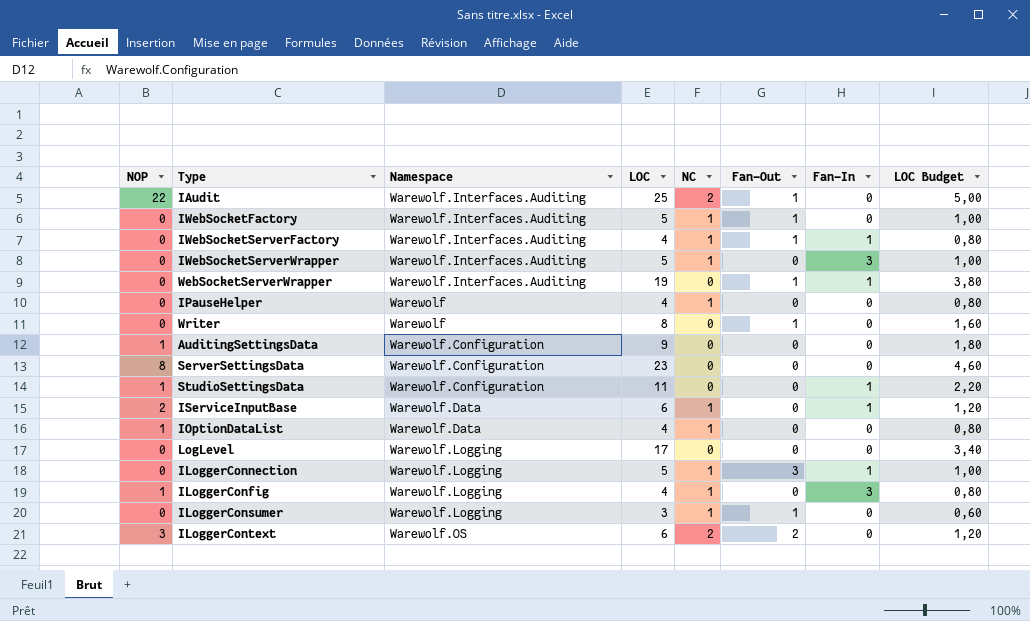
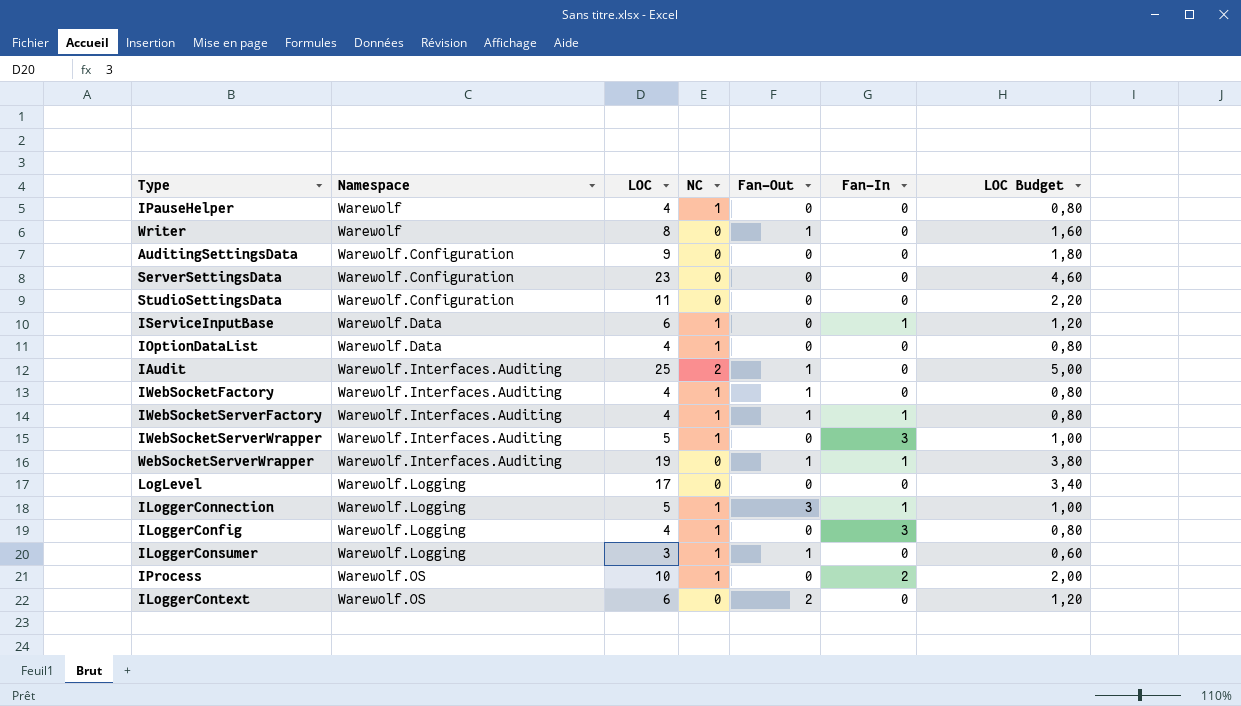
row order: none -> Namespace ascending
column NOP | position: 1 -> none
StudioSettingsData | Fan-In: 1 -> 0
IWebSocketFactory | LOC: 5 -> 4
IWebSocketFactory | LOC Budget: 1,00 -> 0,80
row IProcess: none -> Warewolf.OS | 10 | 1 | 0 | 2 | 2,00
ILoggerContext | NC: 2 -> 0

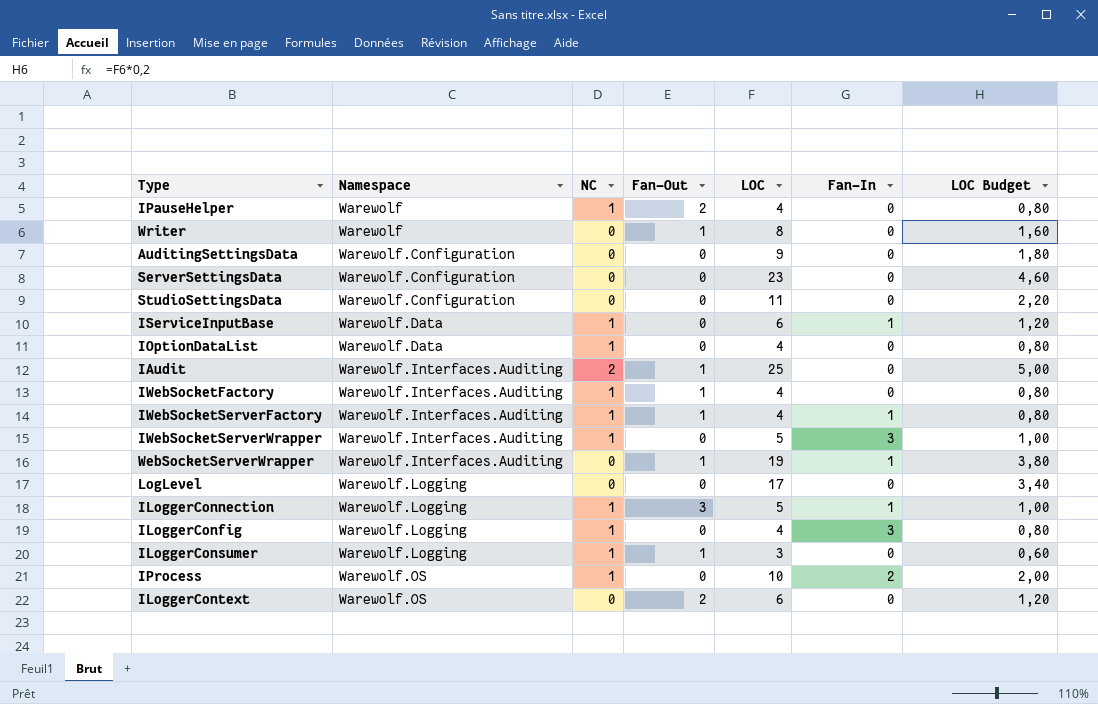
column LOC | position: 3 -> 5
IPauseHelper | Fan-Out: 0 -> 2

